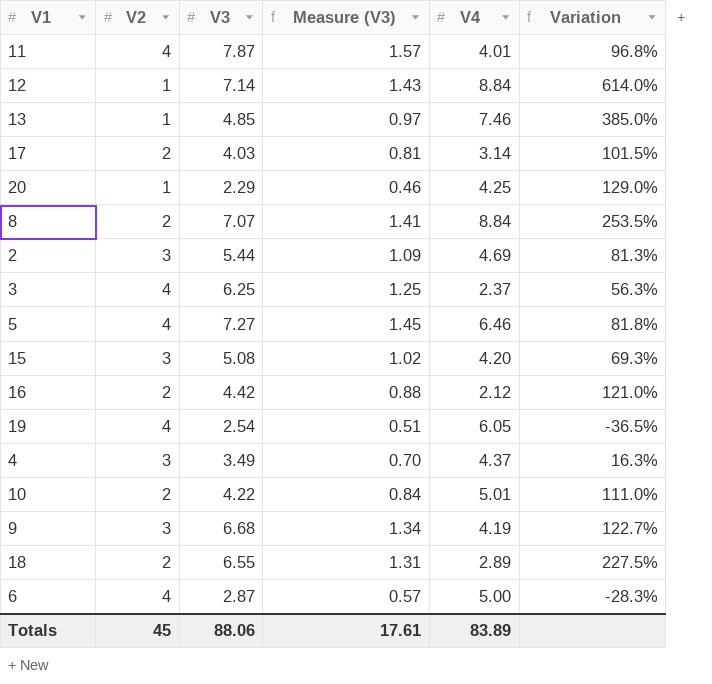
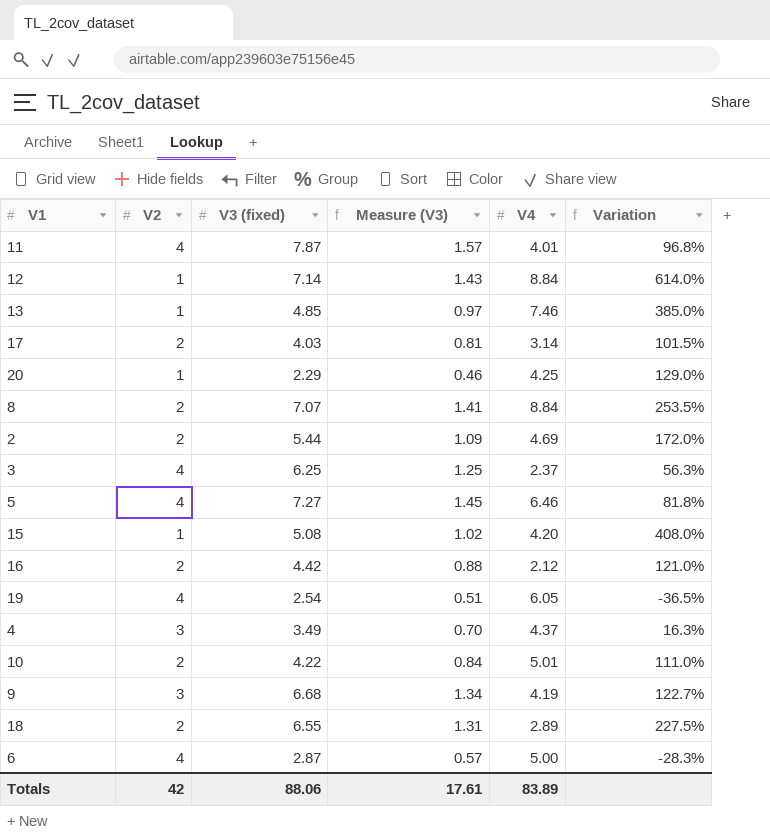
column name: V3 -> V3 (fixed)
2 | V2: 3 -> 2
2 | Variation: 81.3% -> 172.0%
15 | V2: 3 -> 1
15 | Variation: 69.3% -> 408.0%
Totals | V2: 45 -> 42

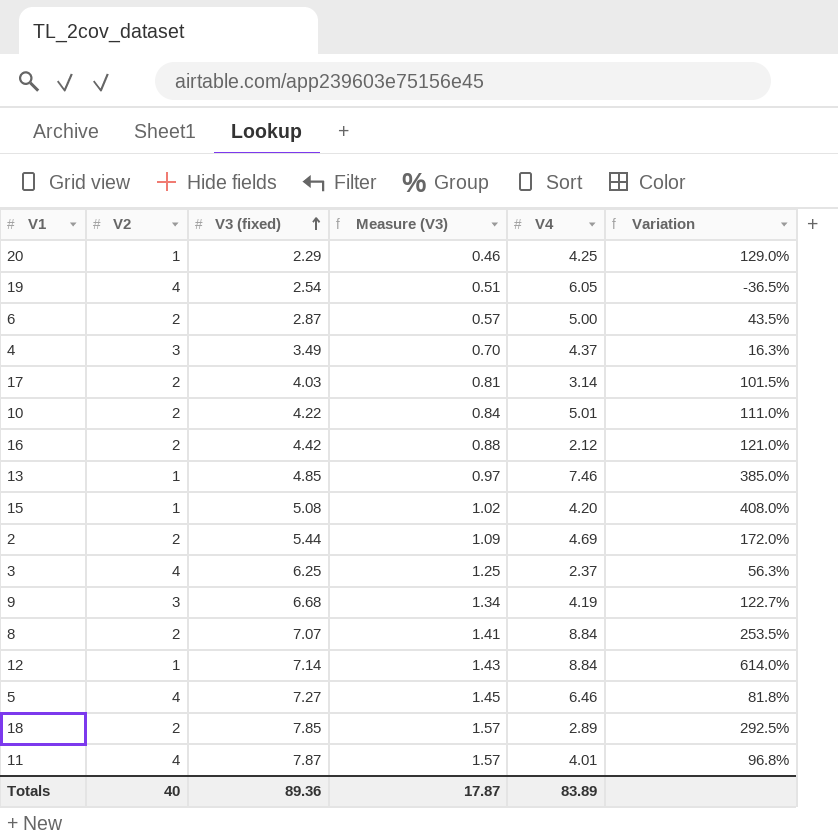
row order: none -> V3 (fixed) ascending
6 | V2: 4 -> 2
6 | Variation: -28.3% -> 43.5%
18 | V3 (fixed): 6.55 -> 7.85
18 | Measure (V3): 1.31 -> 1.57
18 | Variation: 227.5% -> 292.5%
Totals | V2: 42 -> 40
Totals | V3 (fixed): 88.06 -> 89.36
Totals | Measure (V3): 17.61 -> 17.87

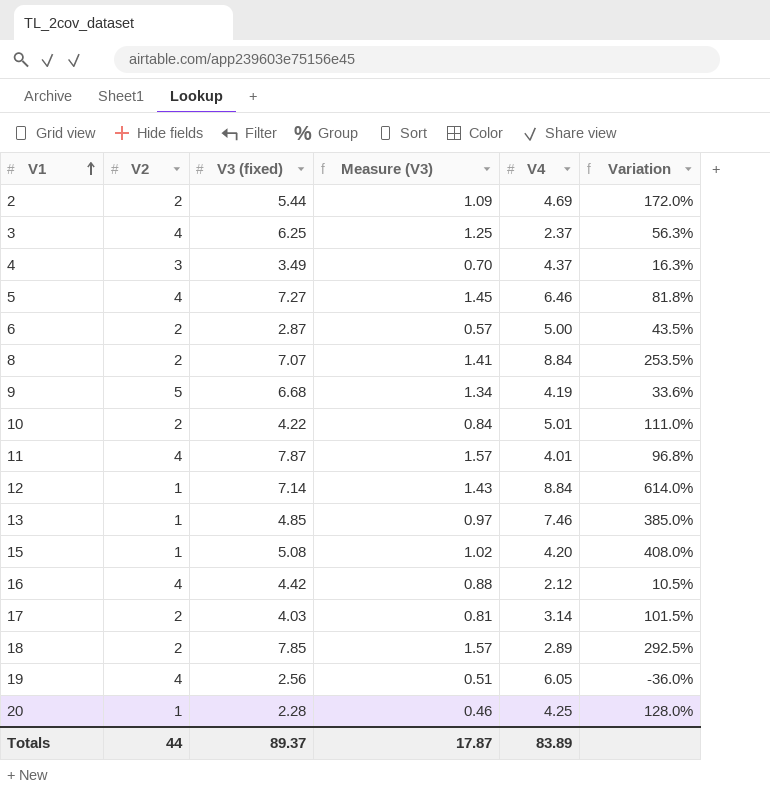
row order: V3 (fixed) ascending -> V1 ascending
9 | V2: 3 -> 5
9 | Variation: 122.7% -> 33.6%
16 | V2: 2 -> 4
16 | Variation: 121.0% -> 10.5%
19 | V3 (fixed): 2.54 -> 2.56
19 | Variation: -36.5% -> -36.0%
20 | V3 (fixed): 2.29 -> 2.28
20 | Variation: 129.0% -> 128.0%
Totals | V2: 40 -> 44
Totals | V3 (fixed): 89.36 -> 89.37

